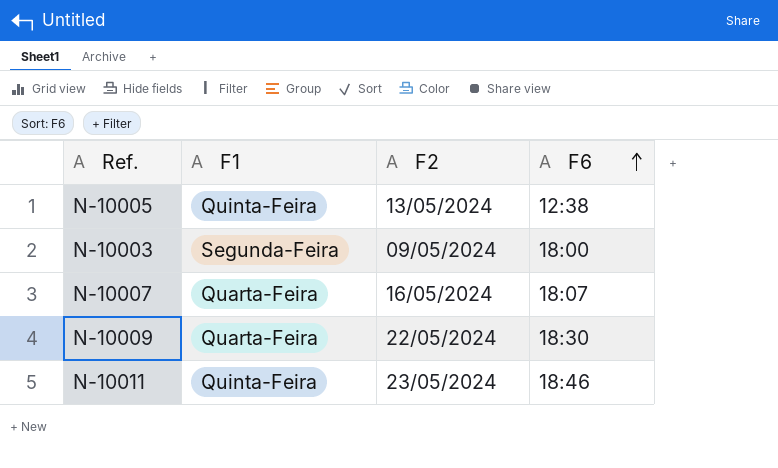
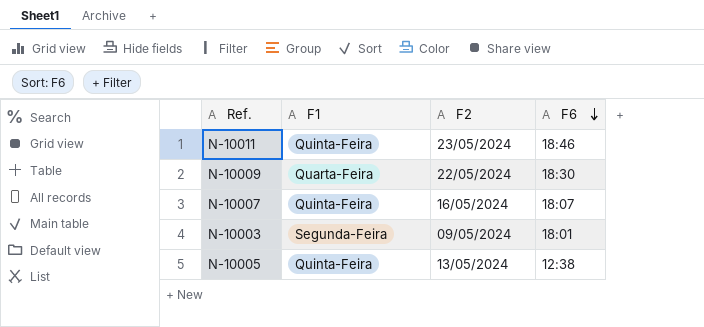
row order: F6 ascending -> F6 descending
N-10007 | F1: Quarta-Feira -> Quinta-Feira
N-10003 | F6: 18:00 -> 18:01

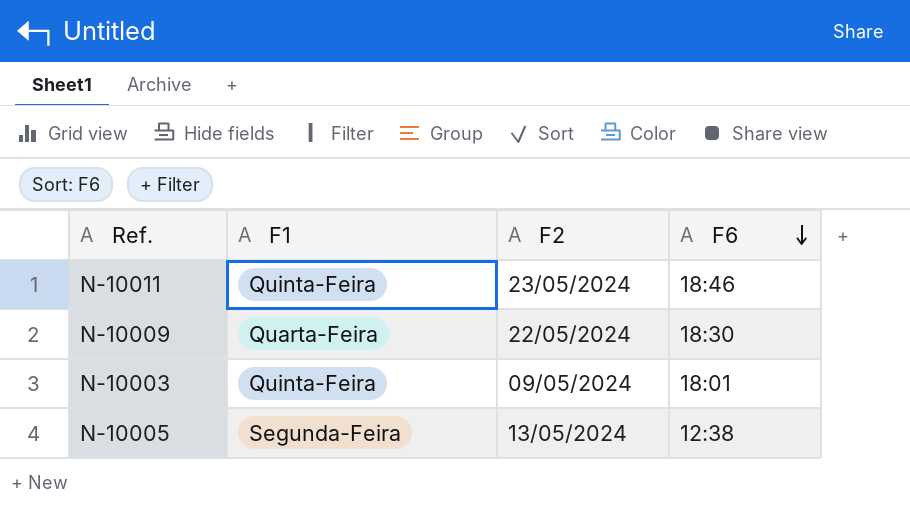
row N-10007: Quinta-Feira | 16/05/2024 | 18:07 -> none
N-10003 | F1: Segunda-Feira -> Quinta-Feira
N-10005 | F1: Quinta-Feira -> Segunda-Feira

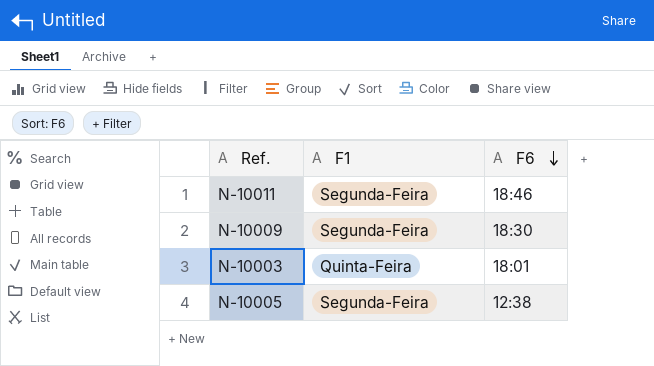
column F2 | position: 3 -> none
N-10011 | F1: Quinta-Feira -> Segunda-Feira
N-10009 | F1: Quarta-Feira -> Segunda-Feira

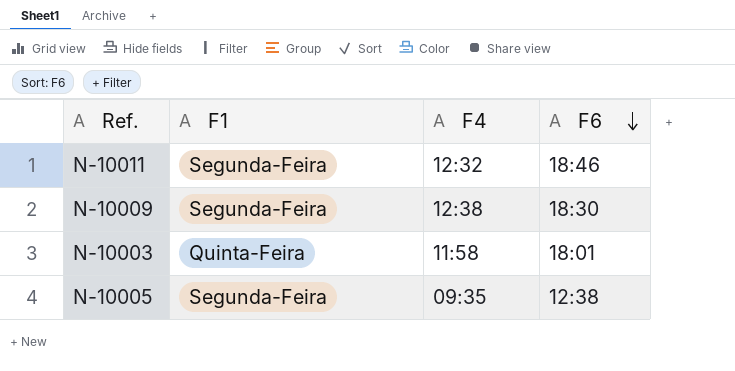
column F4 | position: none -> 3

